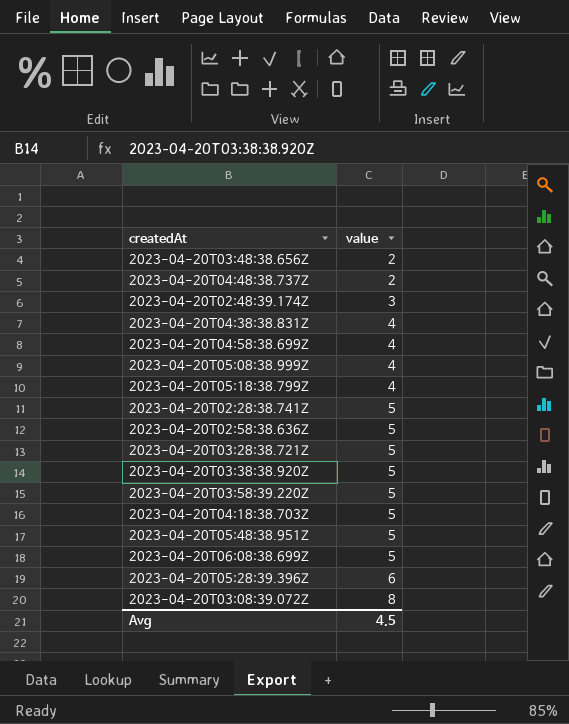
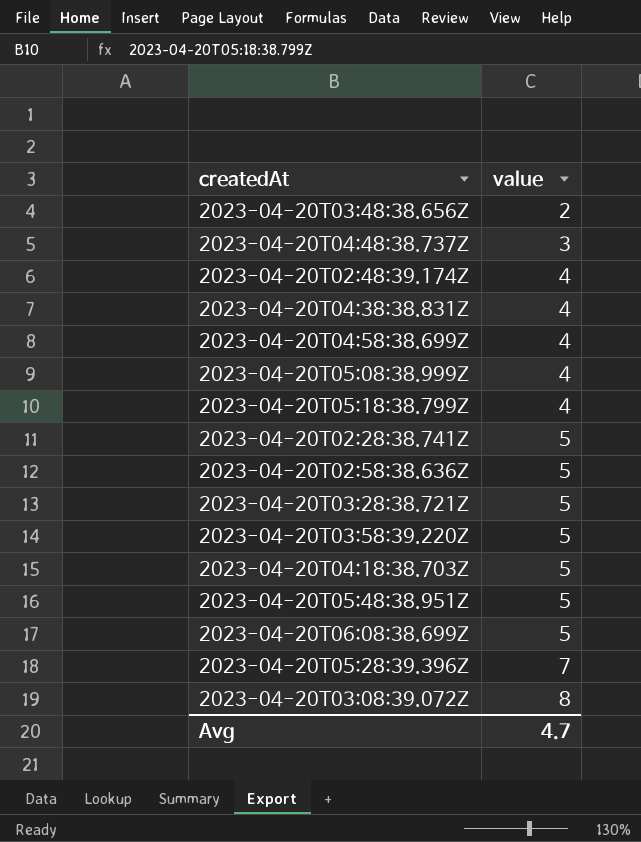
row 2023-04-20T03:38:38.920Z: 5 -> none
2023-04-20T04:48:38.737Z | value: 2 -> 3
2023-04-20T02:48:39.174Z | value: 3 -> 4
2023-04-20T05:28:39.396Z | value: 6 -> 7
Avg | value: 4.5 -> 4.7

